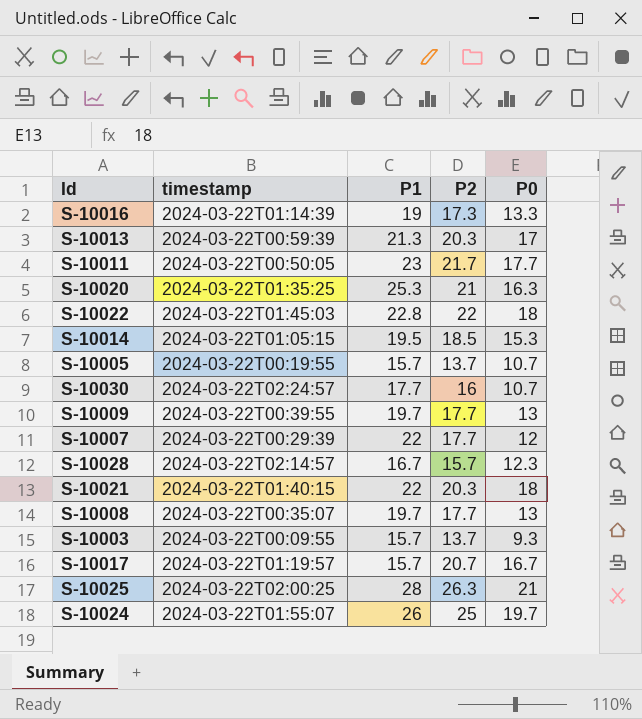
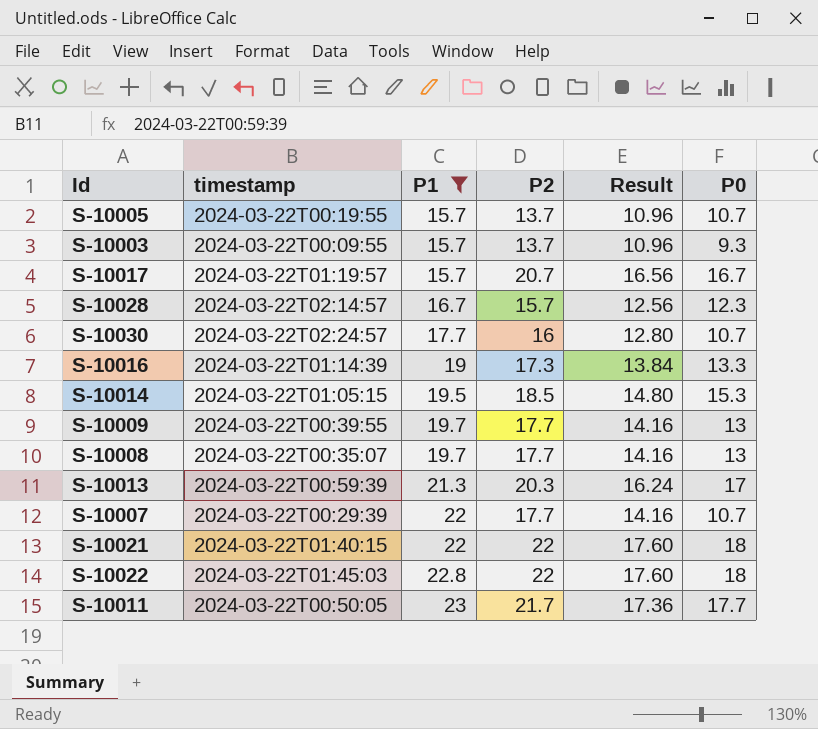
filter: none -> P1 <= 23
row order: none -> P1 ascending
column Result | formula: none -> [P2] * 0.8
S-10007 | P0: 12 -> 10.7
S-10021 | P2: 20.3 -> 22

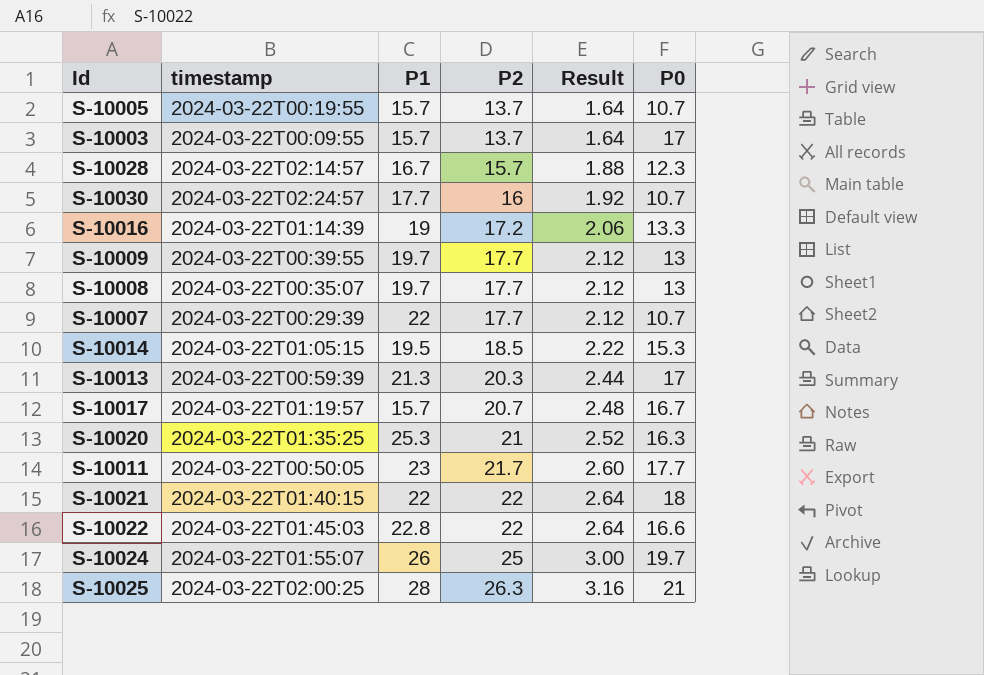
filter: P1 <= 23 -> none
row order: P1 ascending -> P2 ascending
column Result | formula: [P2] * 0.8 -> [P2] * 0.12
S-10003 | P0: 9.3 -> 17
S-10016 | P2: 17.3 -> 17.2
S-10022 | P0: 18 -> 16.6

